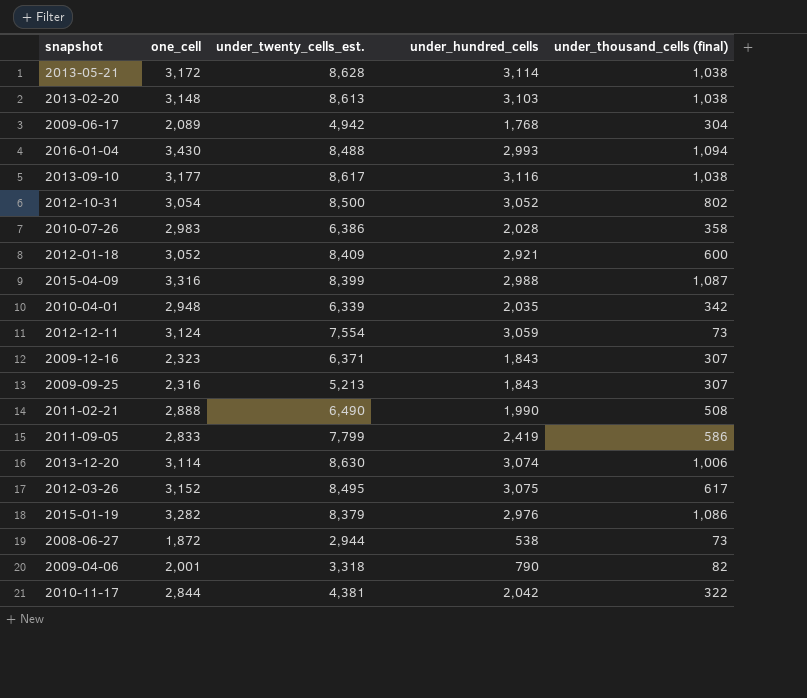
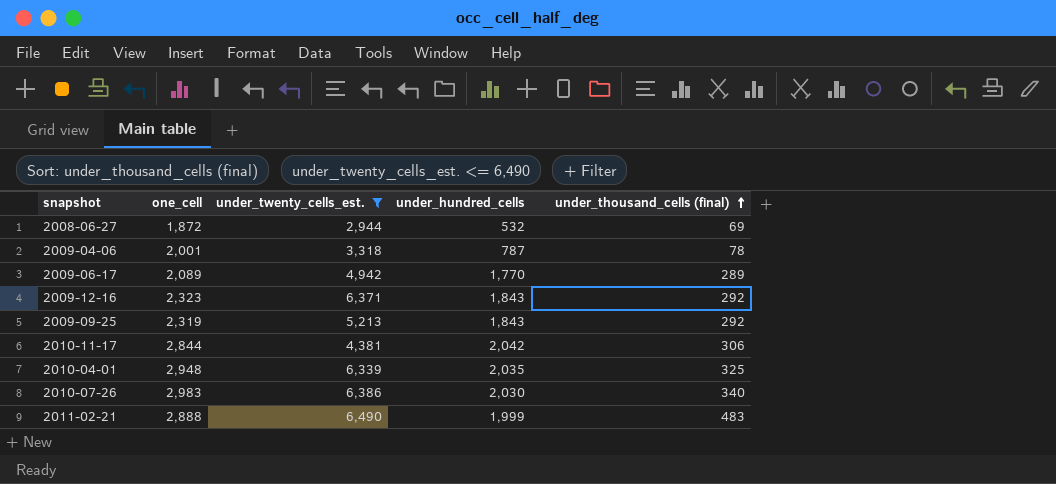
filter: none -> under_twenty_cells_est. <= 6,490
row order: none -> under_thousand_cells (final) ascending
2008-06-27 | under_hundred_cells: 538 -> 532
2008-06-27 | under_thousand_cells (final): 73 -> 69
2009-04-06 | under_hundred_cells: 790 -> 787
2009-04-06 | under_thousand_cells (final): 82 -> 78
2009-06-17 | under_hundred_cells: 1,768 -> 1,770
2009-06-17 | under_thousand_cells (final): 304 -> 289
2009-12-16 | under_thousand_cells (final): 307 -> 292
2009-09-25 | one_cell: 2,316 -> 2,319
2009-09-25 | under_thousand_cells (final): 307 -> 292
2010-11-17 | under_thousand_cells (final): 322 -> 306
2010-04-01 | under_thousand_cells (final): 342 -> 325
2010-07-26 | under_hundred_cells: 2,028 -> 2,030
2010-07-26 | under_thousand_cells (final): 358 -> 340
2011-02-21 | under_hundred_cells: 1,990 -> 1,999
2011-02-21 | under_thousand_cells (final): 508 -> 483

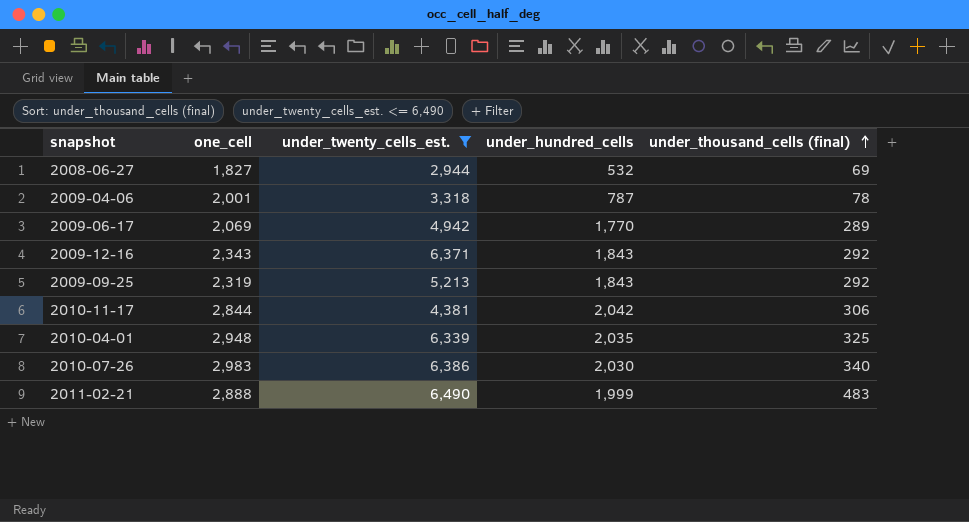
2008-06-27 | one_cell: 1,872 -> 1,827
2009-06-17 | one_cell: 2,089 -> 2,069
2009-12-16 | one_cell: 2,323 -> 2,343

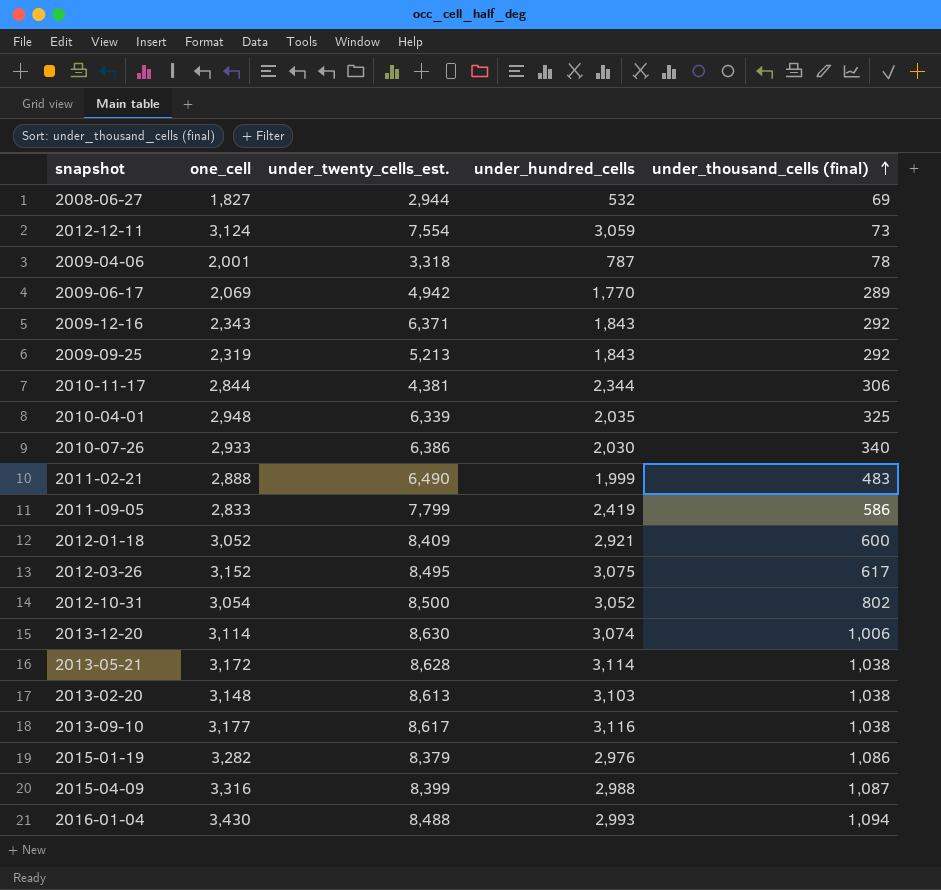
filter: under_twenty_cells_est. <= 6,490 -> none
2010-11-17 | under_hundred_cells: 2,042 -> 2,344
2010-07-26 | one_cell: 2,983 -> 2,933

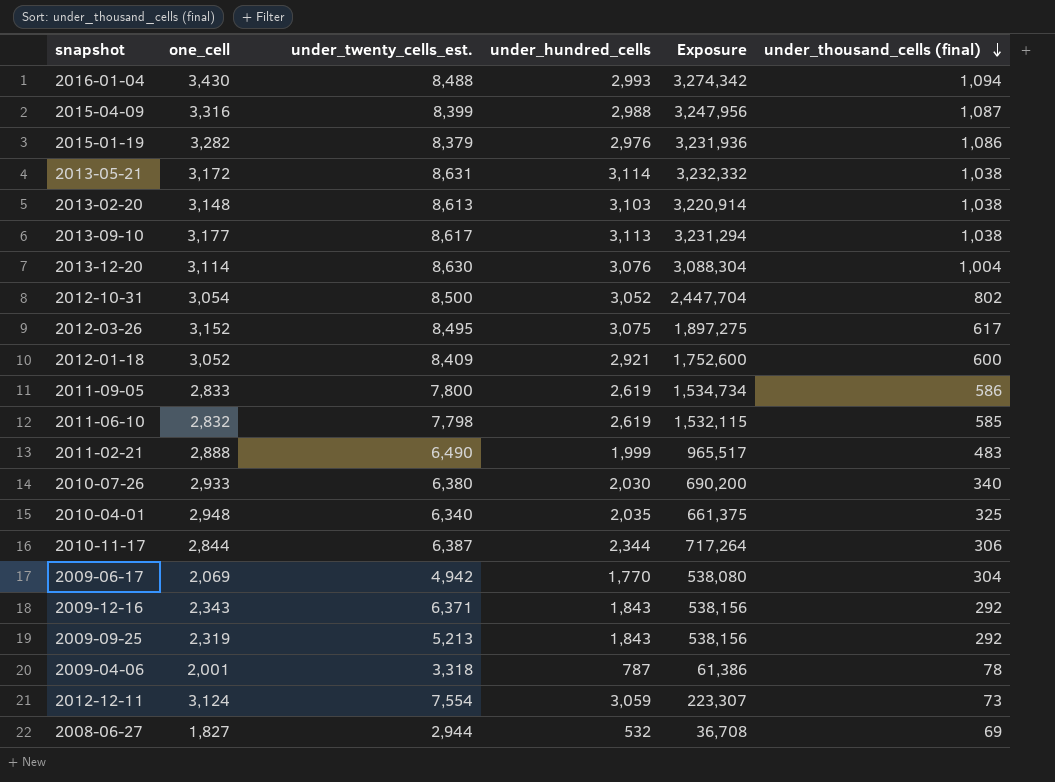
row order: under_thousand_cells (final) ascending -> under_thousand_cells (final) descending
column Exposure | formula: none -> [under_hundred_cells] * [under_thousand_cells (final)]
2013-05-21 | under_twenty_cells_est.: 8,628 -> 8,631
2013-09-10 | under_hundred_cells: 3,116 -> 3,113
2013-12-20 | under_hundred_cells: 3,074 -> 3,076
2013-12-20 | under_thousand_cells (final): 1,006 -> 1,004
2011-09-05 | under_twenty_cells_est.: 7,799 -> 7,800
2011-09-05 | under_hundred_cells: 2,419 -> 2,619
row 2011-06-10: none -> 2,832 | 7,798 | 2,619 | 1,532,115 | 585
2010-07-26 | under_twenty_cells_est.: 6,386 -> 6,380
2010-04-01 | under_twenty_cells_est.: 6,339 -> 6,340
2010-11-17 | under_twenty_cells_est.: 4,381 -> 6,387
2009-06-17 | under_thousand_cells (final): 289 -> 304

